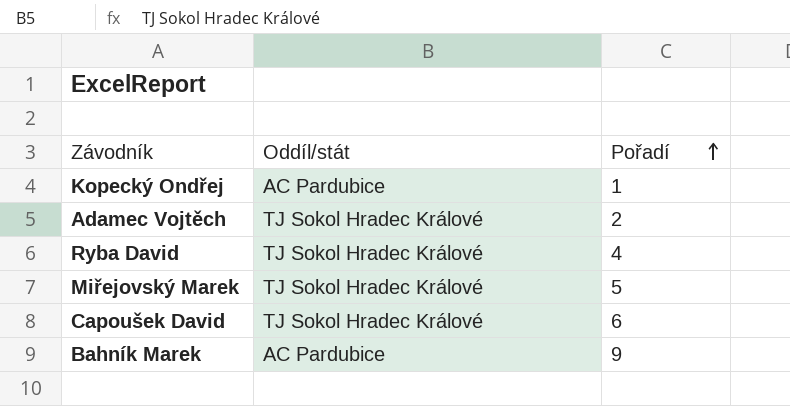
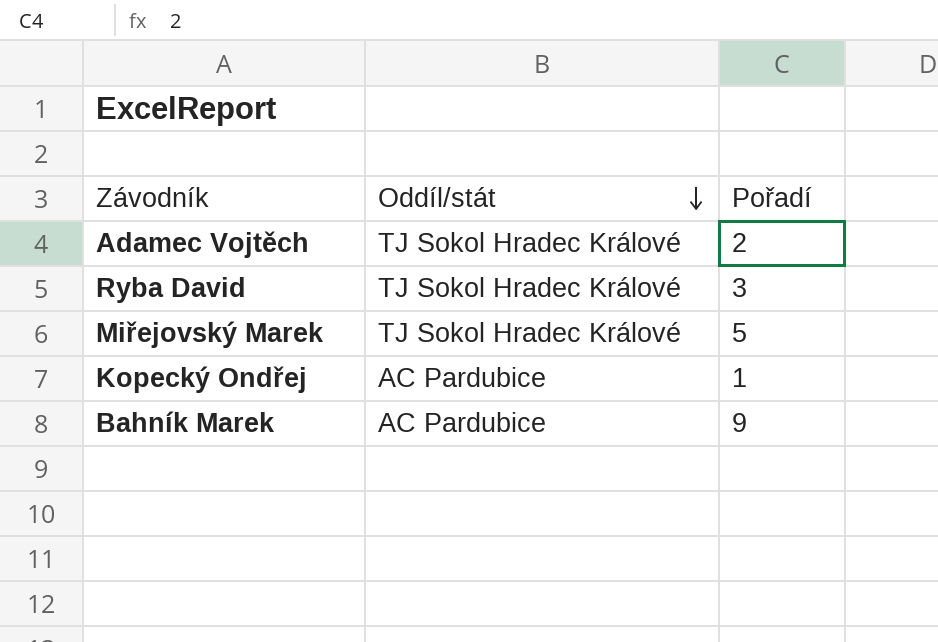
row order: Pořadí ascending -> Oddíl/stát descending
row Capoušek David: TJ Sokol Hradec Králové | 6 -> none
Ryba David | Pořadí: 4 -> 3

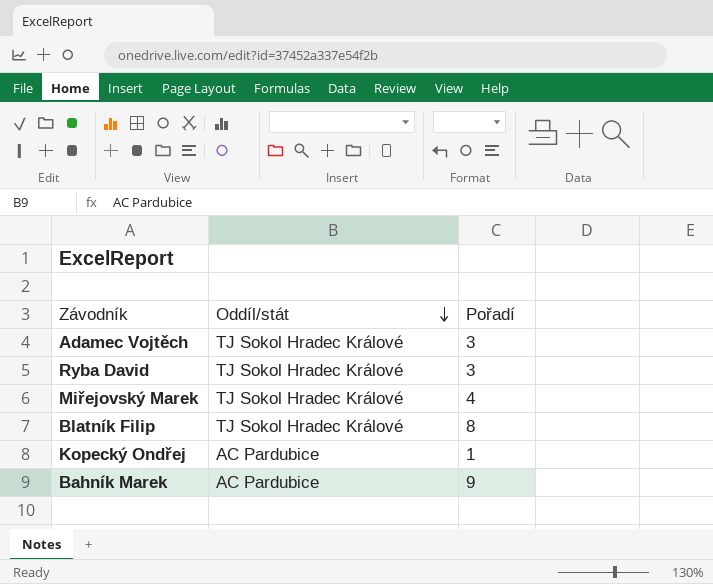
Adamec Vojtěch | Pořadí: 2 -> 3
Miřejovský Marek | Pořadí: 5 -> 4
row Blatník Filip: none -> TJ Sokol Hradec Králové | 8

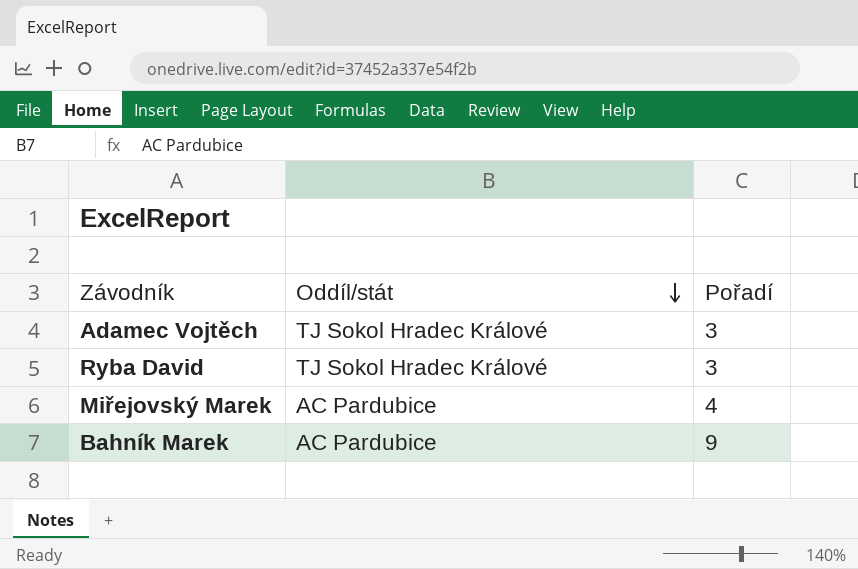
row Blatník Filip: TJ Sokol Hradec Králové | 8 -> none
row Kopecký Ondřej: AC Pardubice | 1 -> none
Miřejovský Marek | Oddíl/stát: TJ Sokol Hradec Králové -> AC Pardubice

